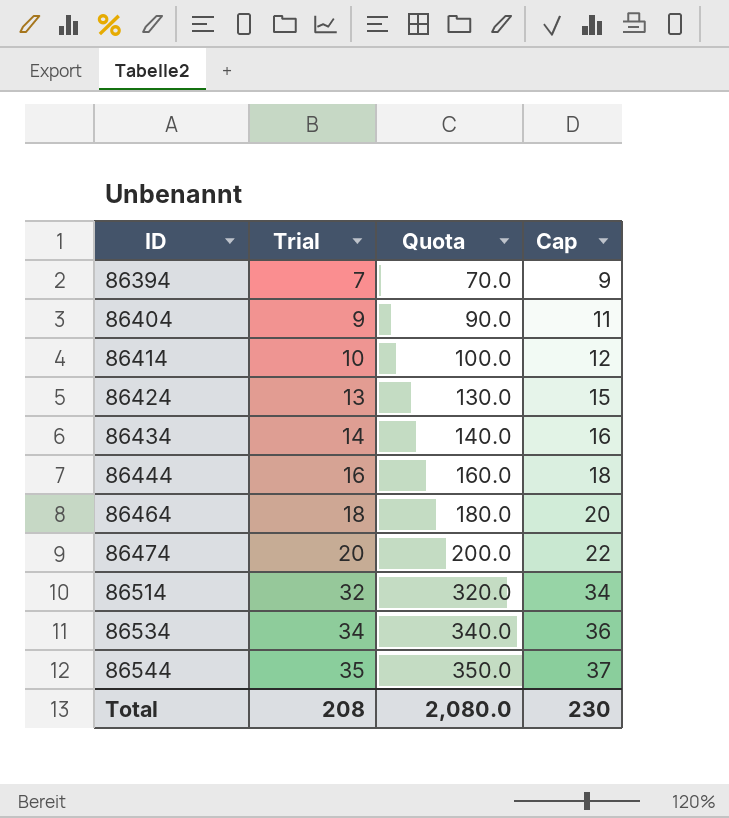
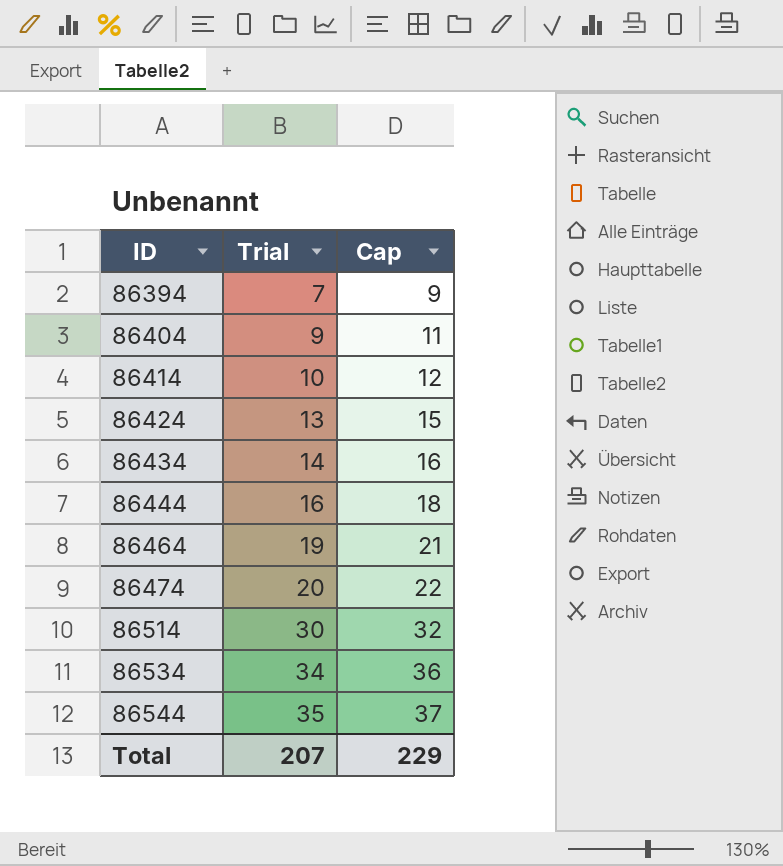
column Quota | formula: [Trial] * 10 -> none
86464 | Trial: 18 -> 19
86464 | Cap: 20 -> 21
86514 | Trial: 32 -> 30
86514 | Cap: 34 -> 32
Total | Trial: 208 -> 207
Total | Cap: 230 -> 229

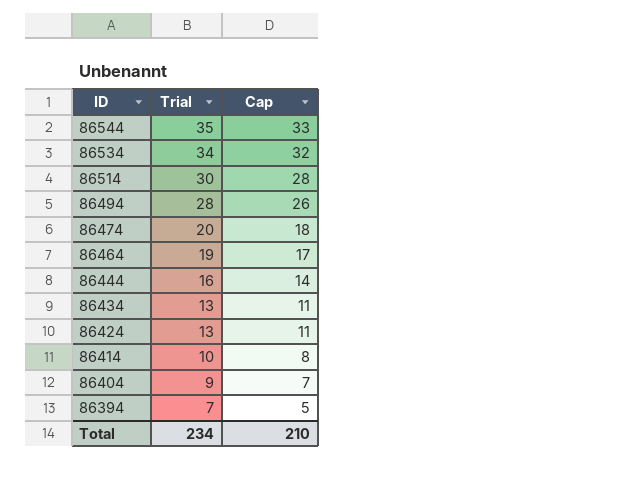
row order: ID ascending -> ID descending
column Cap | formula: [Trial] + 2 -> [Trial] - 2
row 86494: none -> 28 | 26
86434 | Trial: 14 -> 13
Total | Trial: 207 -> 234
Total | Cap: 229 -> 210

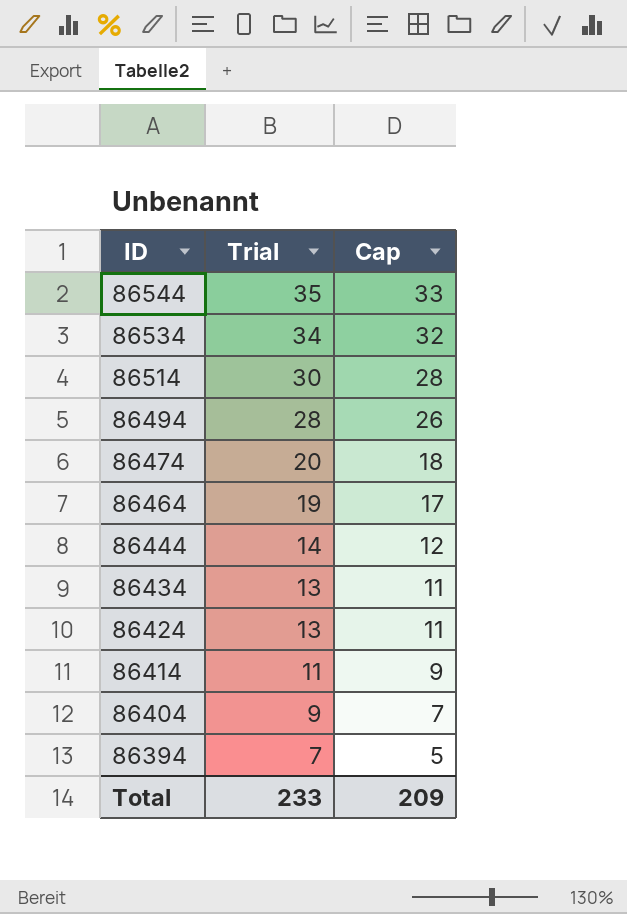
86444 | Trial: 16 -> 14
86444 | Cap: 14 -> 12
86414 | Trial: 10 -> 11
86414 | Cap: 8 -> 9
Total | Trial: 234 -> 233
Total | Cap: 210 -> 209

